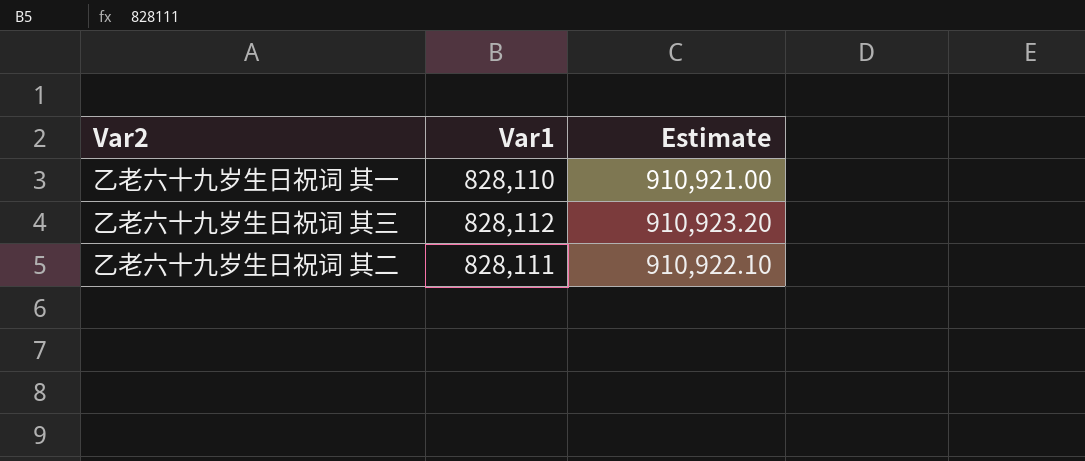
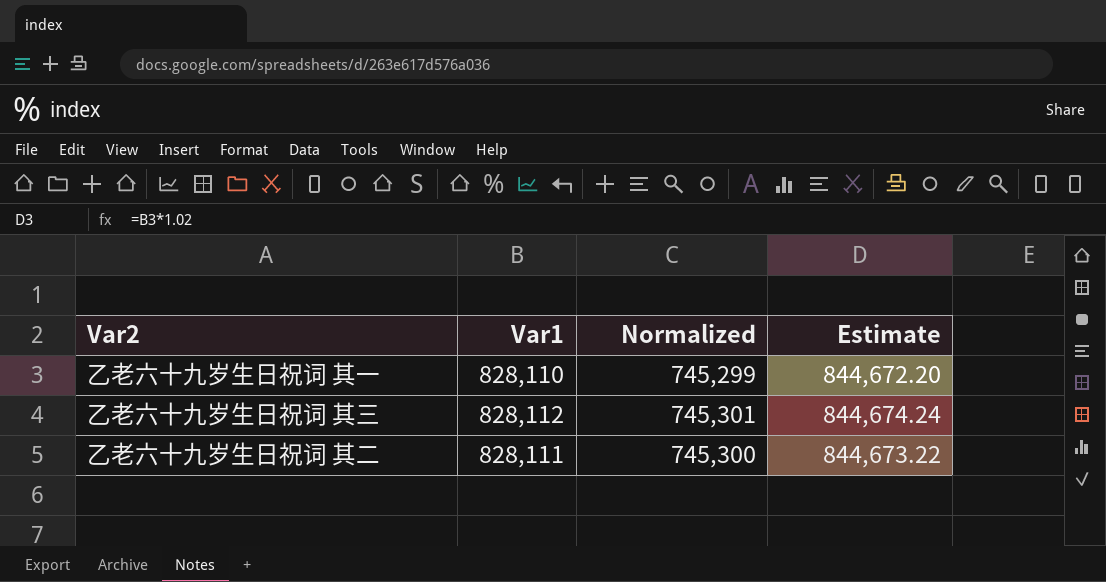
column Normalized | formula: none -> [Var1] * 0.9
column Estimate | formula: [Var1] * 1.1 -> [Var1] * 1.02

